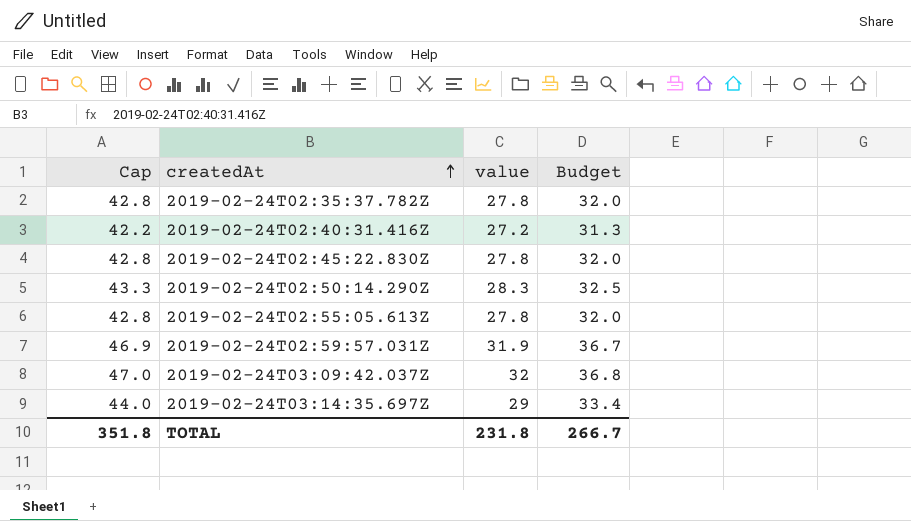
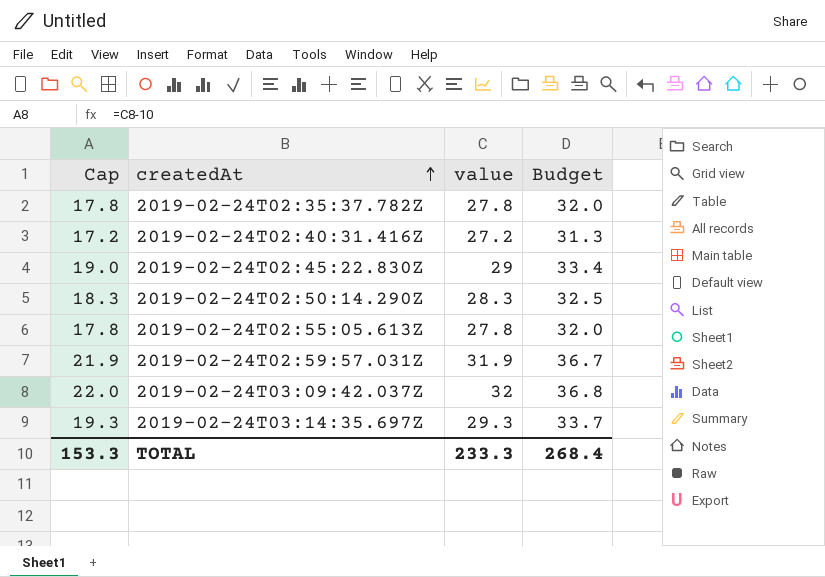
column Cap | formula: [value] + 15 -> [value] - 10
2019-02-24T02:45:22.830Z | value: 27.8 -> 29
2019-02-24T02:45:22.830Z | Budget: 32.0 -> 33.4
2019-02-24T03:14:35.697Z | value: 29 -> 29.3
2019-02-24T03:14:35.697Z | Budget: 33.4 -> 33.7
TOTAL | Cap: 351.8 -> 153.3
TOTAL | value: 231.8 -> 233.3
TOTAL | Budget: 266.7 -> 268.4

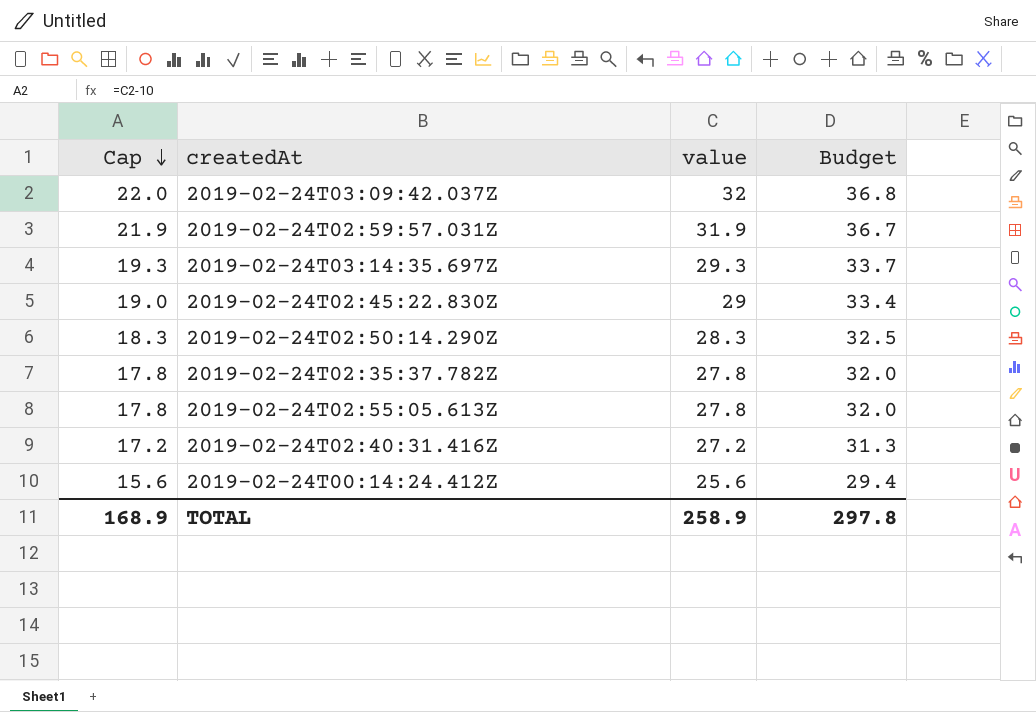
row order: createdAt ascending -> Cap descending
row 2019-02-24T00:14:24.412Z: none -> 15.6 | 25.6 | 29.4
TOTAL | Cap: 153.3 -> 168.9
TOTAL | value: 233.3 -> 258.9
TOTAL | Budget: 268.4 -> 297.8

